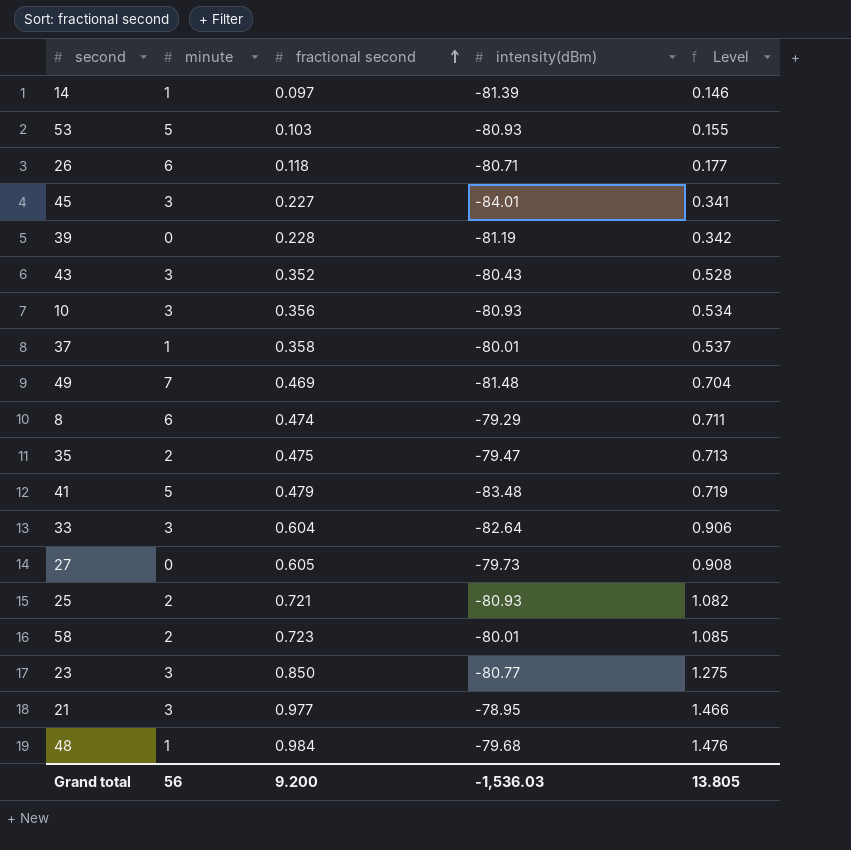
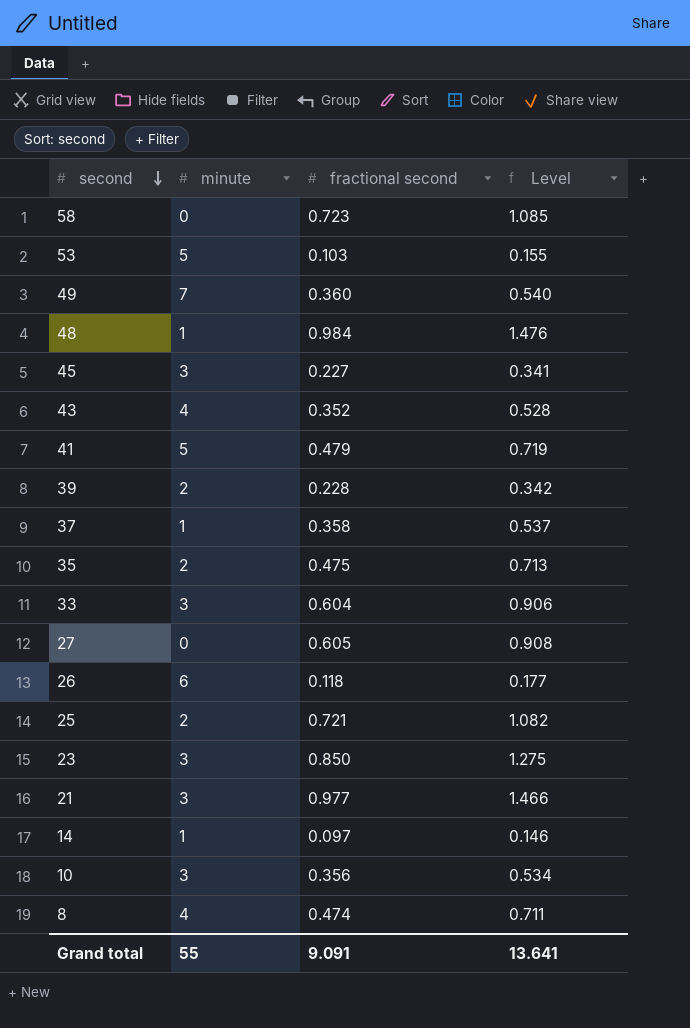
row order: fractional second ascending -> second descending
column intensity(dBm) | position: 4 -> none
58 | minute: 2 -> 0
49 | fractional second: 0.469 -> 0.360
49 | Level: 0.704 -> 0.540
43 | minute: 3 -> 4
39 | minute: 0 -> 2
8 | minute: 6 -> 4
Grand total | minute: 56 -> 55
Grand total | fractional second: 9.200 -> 9.091
Grand total | Level: 13.805 -> 13.641

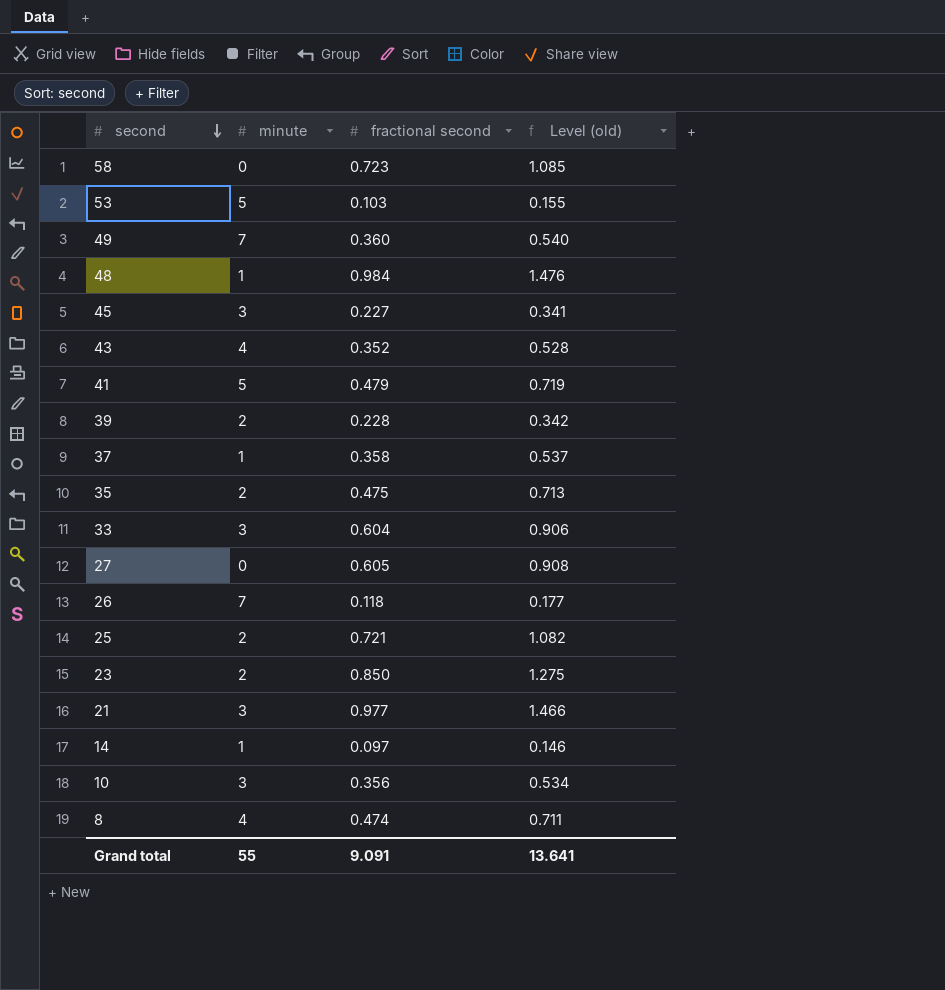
column name: Level -> Level (old)
26 | minute: 6 -> 7
23 | minute: 3 -> 2

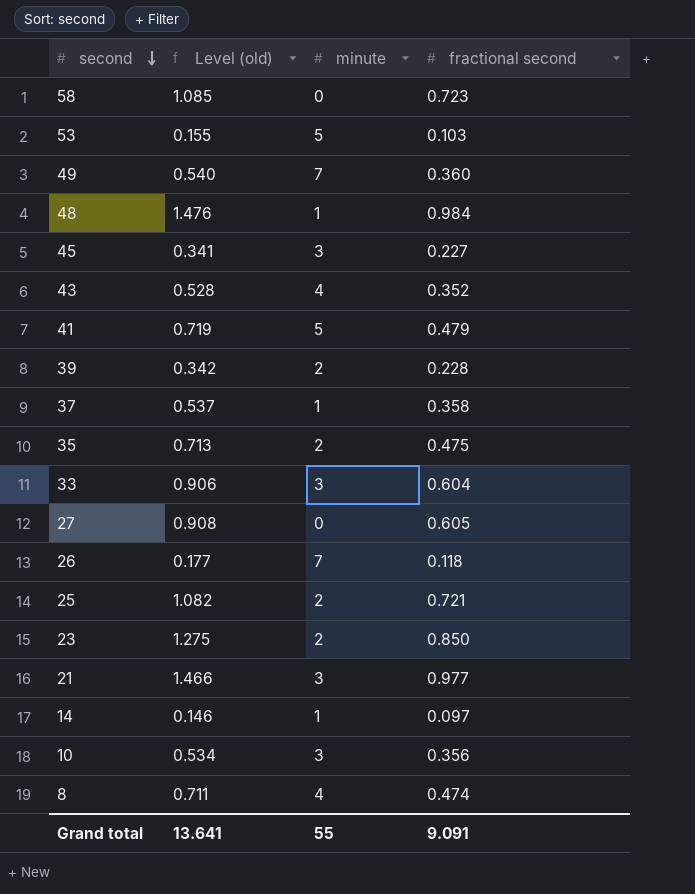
column Level (old) | position: 4 -> 2

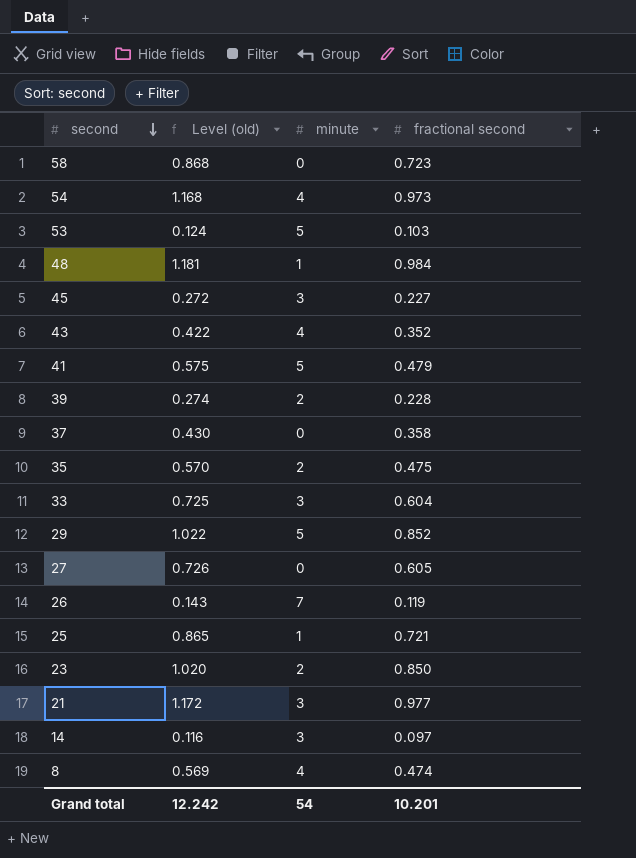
column Level (old) | formula: [fractional second] * 1.5 -> [fractional second] * 1.2
row 49: 0.540 | 7 | 0.360 -> none
row 10: 0.534 | 3 | 0.356 -> none
row 54: none -> 1.168 | 4 | 0.973
37 | minute: 1 -> 0
row 29: none -> 1.022 | 5 | 0.852
26 | fractional second: 0.118 -> 0.119
25 | minute: 2 -> 1
14 | minute: 1 -> 3
Grand total | Level (old): 13.641 -> 12.242
Grand total | minute: 55 -> 54
Grand total | fractional second: 9.091 -> 10.201

